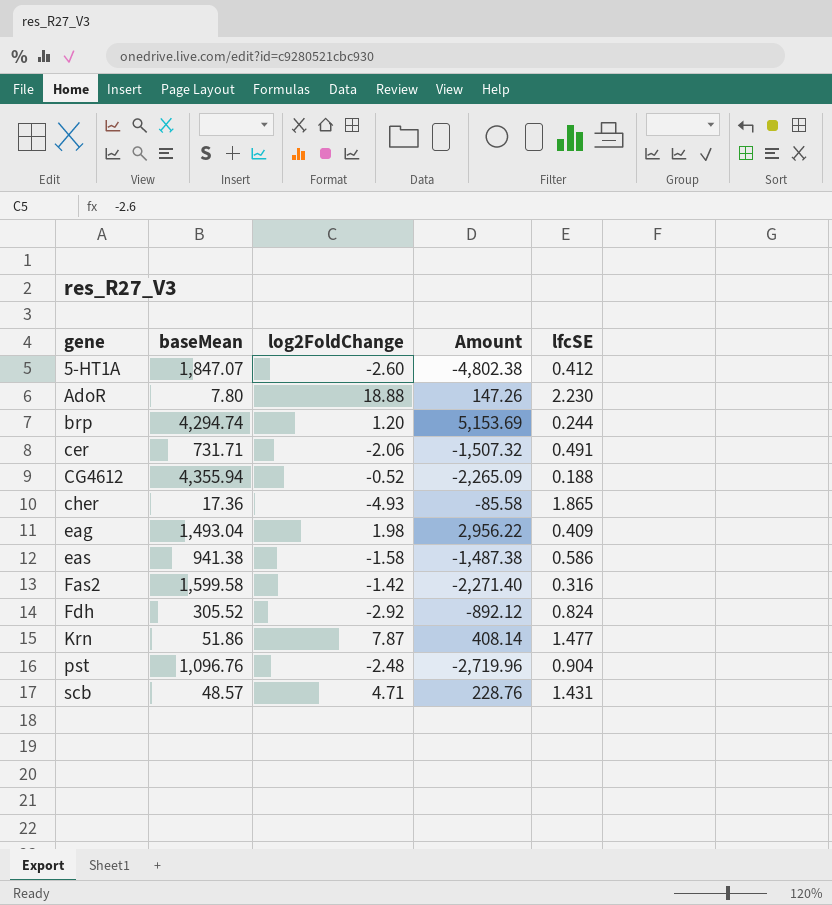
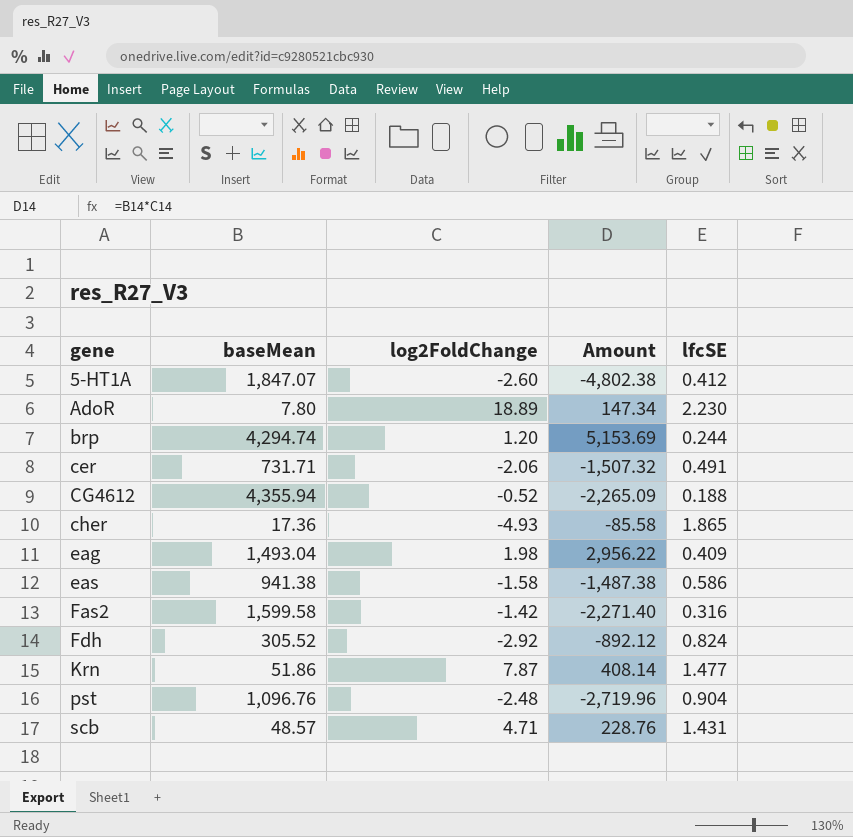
AdoR | log2FoldChange: 18.88 -> 18.89
AdoR | Amount: 147.26 -> 147.34

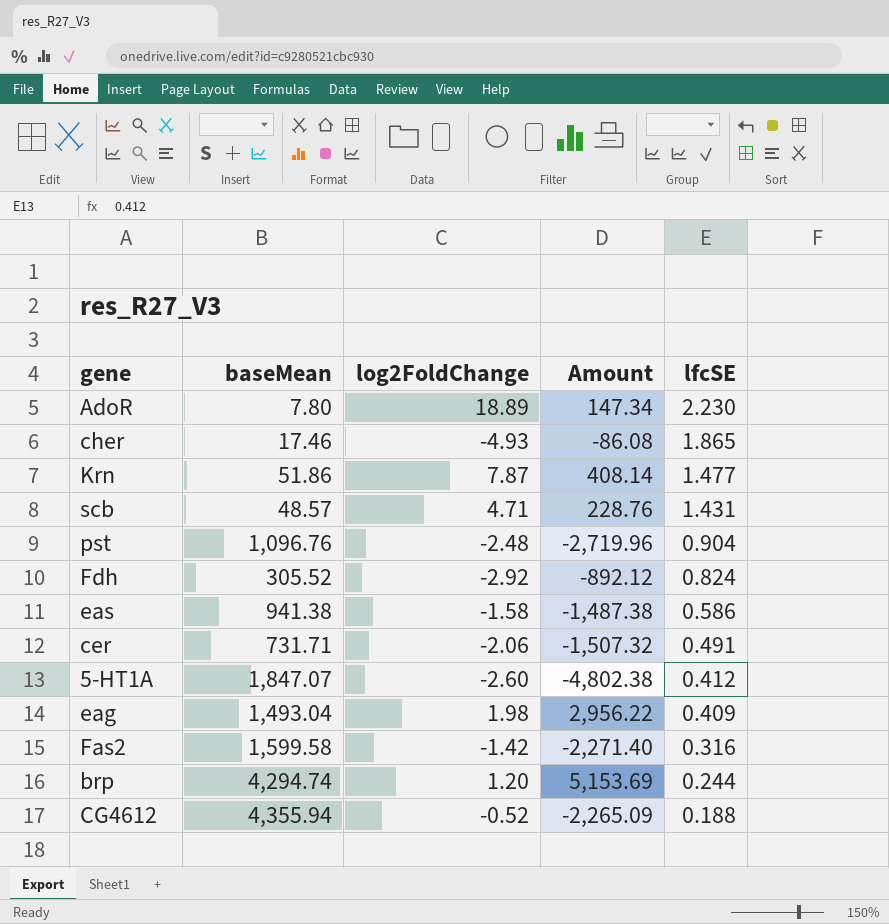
row order: gene ascending -> lfcSE descending
cher | baseMean: 17.36 -> 17.46
cher | Amount: -85.58 -> -86.08

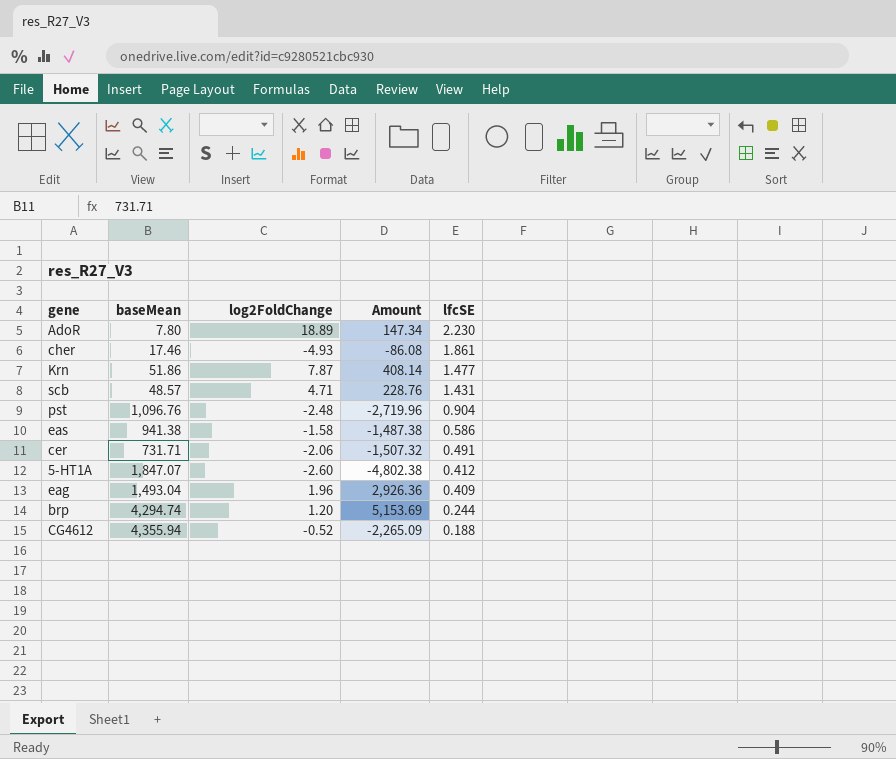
row Fdh: 305.52 | -2.92 | -892.12 | 0.824 -> none
row Fas2: 1,599.58 | -1.42 | -2,271.40 | 0.316 -> none
cher | lfcSE: 1.865 -> 1.861
eag | log2FoldChange: 1.98 -> 1.96
eag | Amount: 2,956.22 -> 2,926.36

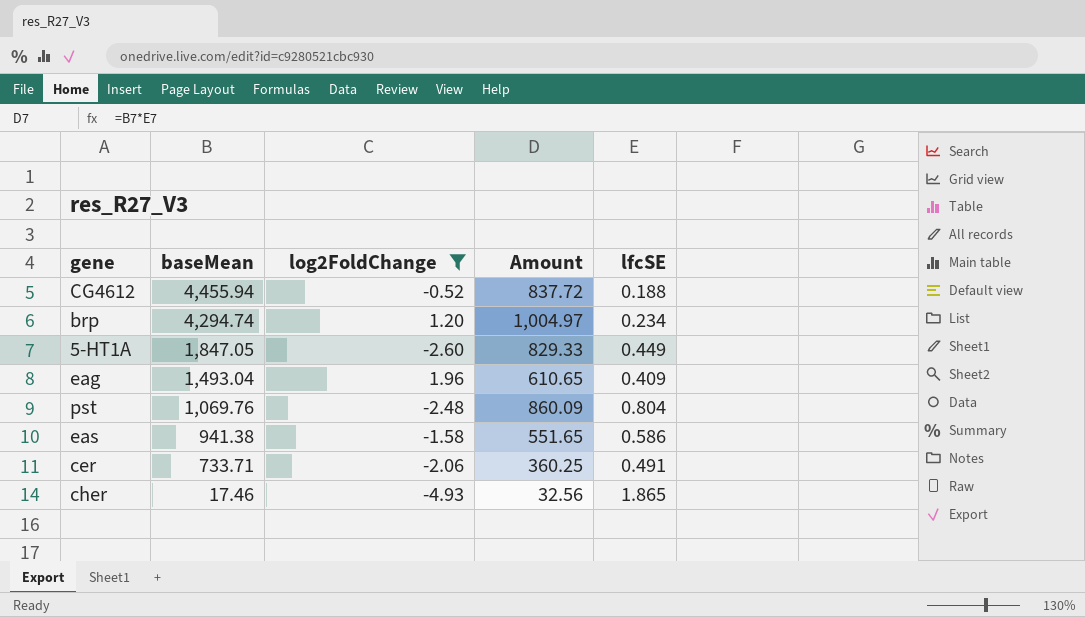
filter: none -> log2FoldChange <= 1.96
row order: lfcSE descending -> baseMean descending
column Amount | formula: [baseMean] * [log2FoldChange] -> [baseMean] * [lfcSE]
CG4612 | baseMean: 4,355.94 -> 4,455.94
brp | lfcSE: 0.244 -> 0.234
5-HT1A | baseMean: 1,847.07 -> 1,847.05
5-HT1A | lfcSE: 0.412 -> 0.449
pst | baseMean: 1,096.76 -> 1,069.76
pst | lfcSE: 0.904 -> 0.804
cer | baseMean: 731.71 -> 733.71
cher | lfcSE: 1.861 -> 1.865

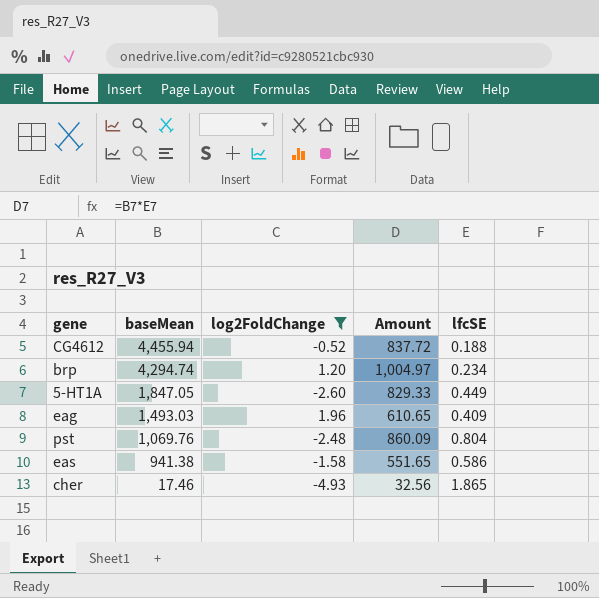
row cer: 733.71 | -2.06 | 360.25 | 0.491 -> none
eag | baseMean: 1,493.04 -> 1,493.03

